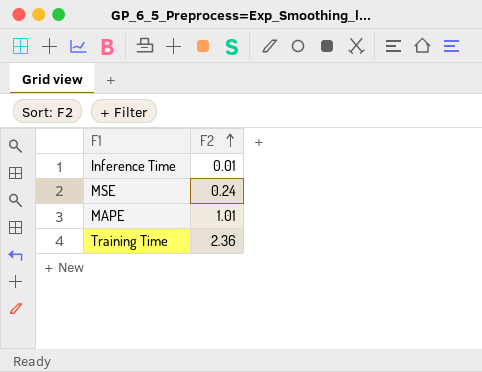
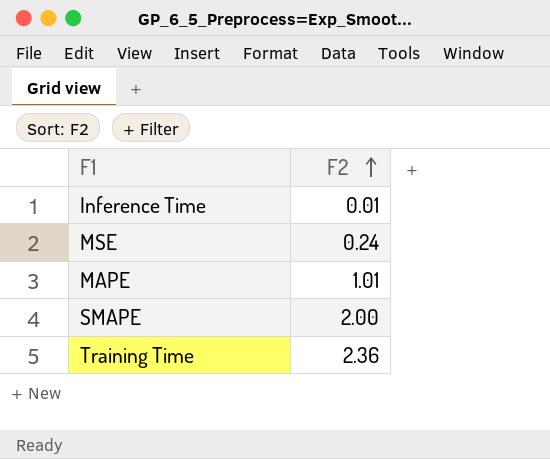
row SMAPE: none -> 2.00

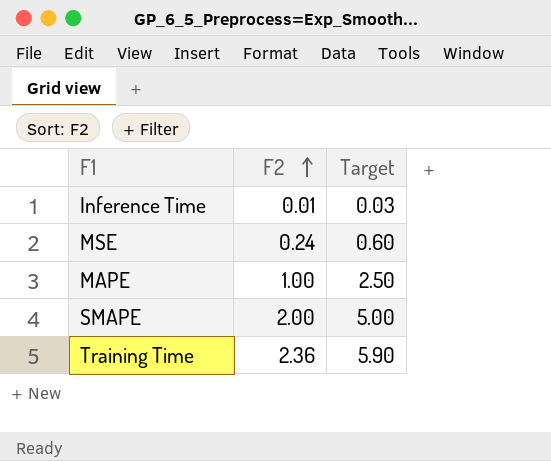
column Target | formula: none -> [F2] * 2.5
MAPE | F2: 1.01 -> 1.00

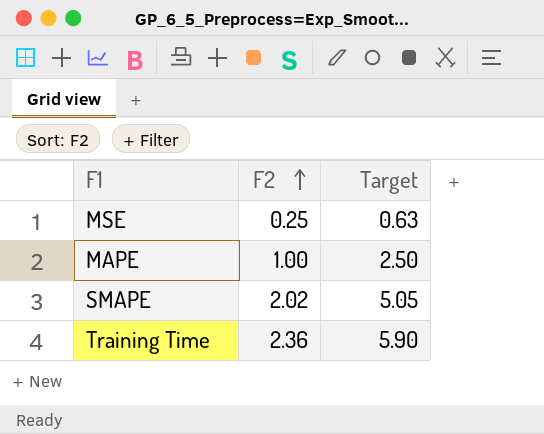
row Inference Time: 0.01 | 0.03 -> none
MSE | F2: 0.24 -> 0.25
MSE | Target: 0.60 -> 0.63
SMAPE | F2: 2.00 -> 2.02
SMAPE | Target: 5.00 -> 5.05

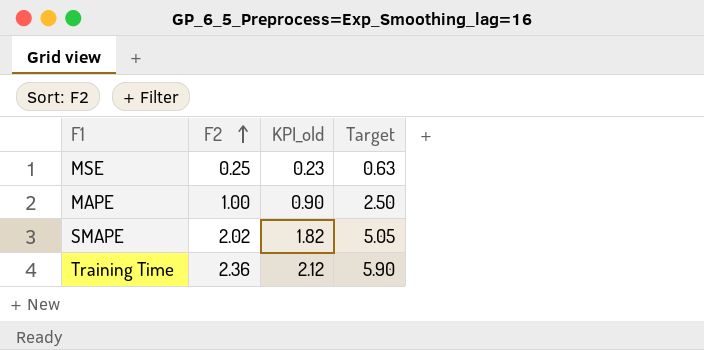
column KPI_old | formula: none -> [F2] * 0.9

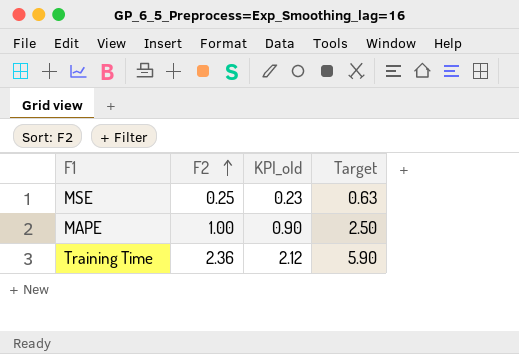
row SMAPE: 2.02 | 1.82 | 5.05 -> none

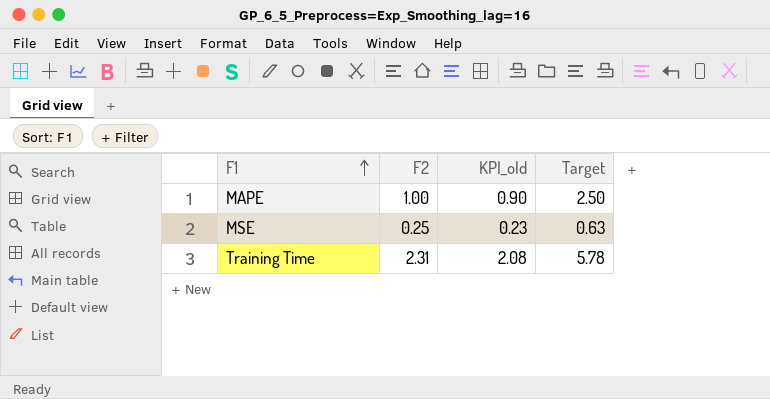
row order: F2 ascending -> F1 ascending
Training Time | F2: 2.36 -> 2.31
Training Time | KPI_old: 2.12 -> 2.08
Training Time | Target: 5.90 -> 5.78

